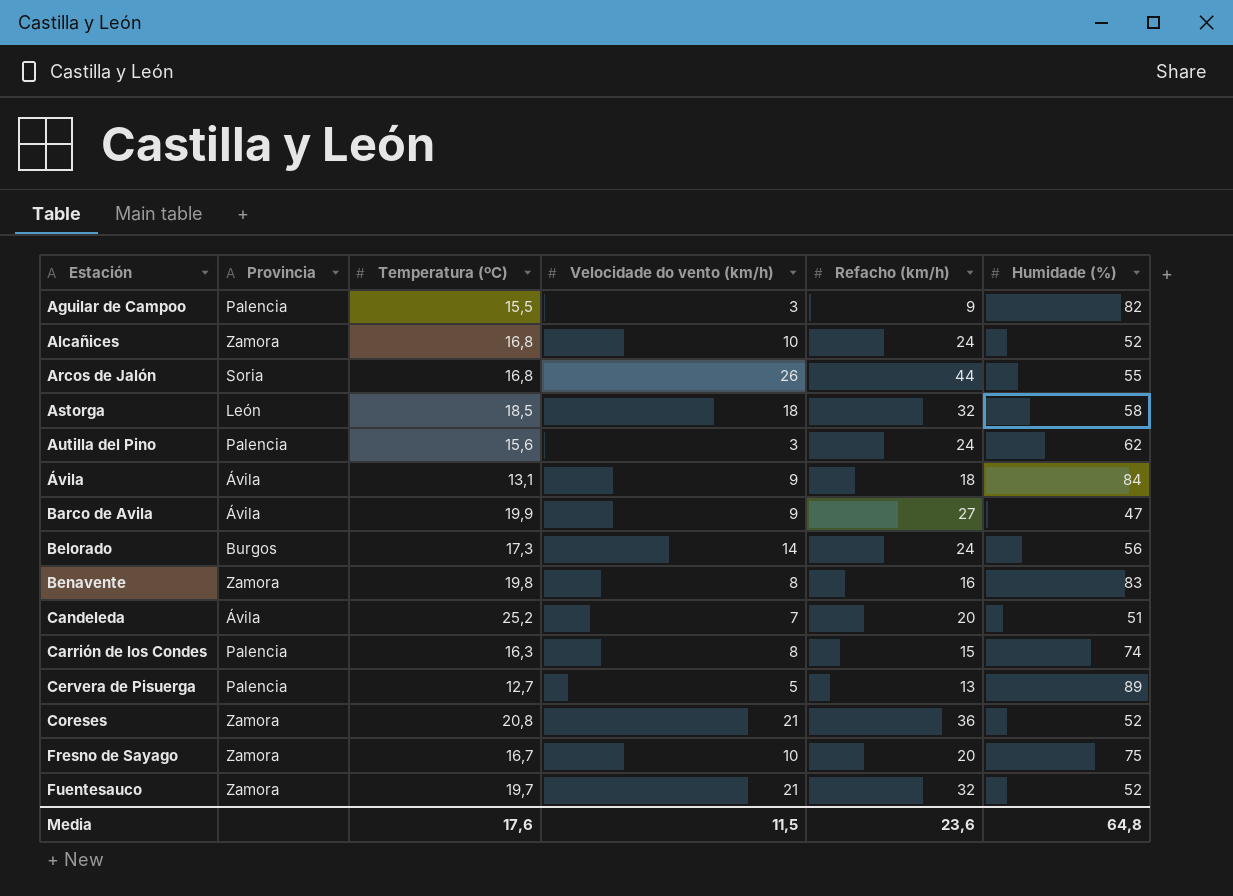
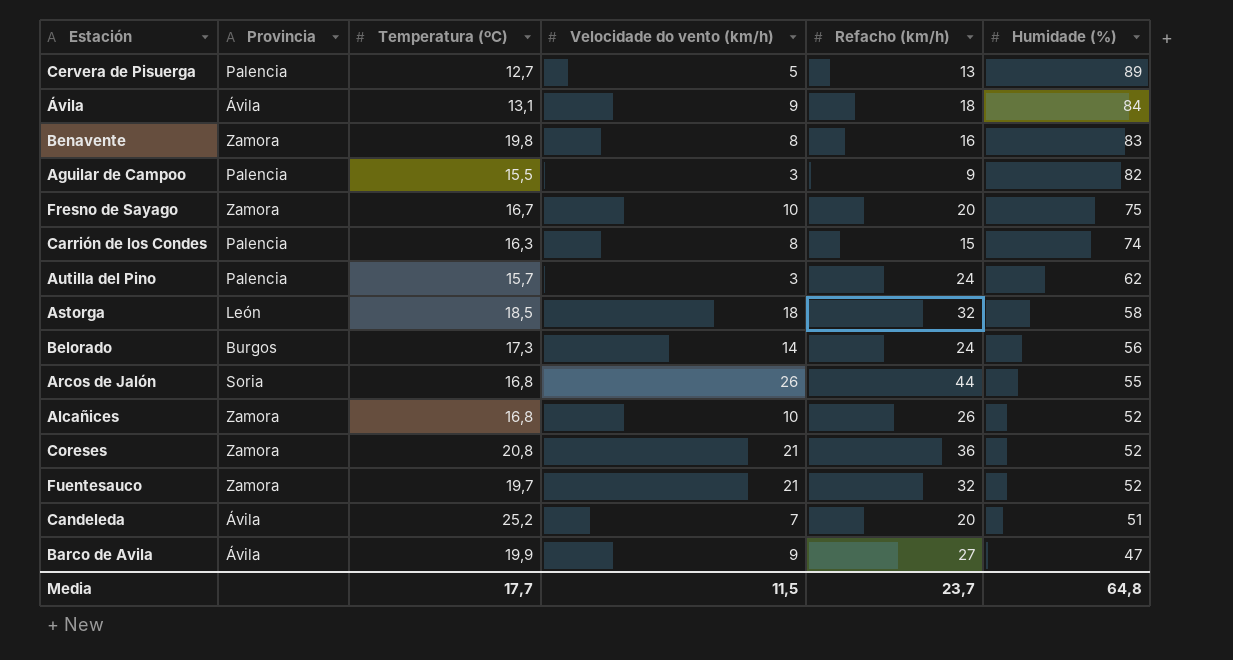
row order: Estación ascending -> Humidade (%) descending
Autilla del Pino | Temperatura (ºC): 15,6 -> 15,7
Alcañices | Refacho (km/h): 24 -> 26
Media | Temperatura (ºC): 17,6 -> 17,7
Media | Refacho (km/h): 23,6 -> 23,7

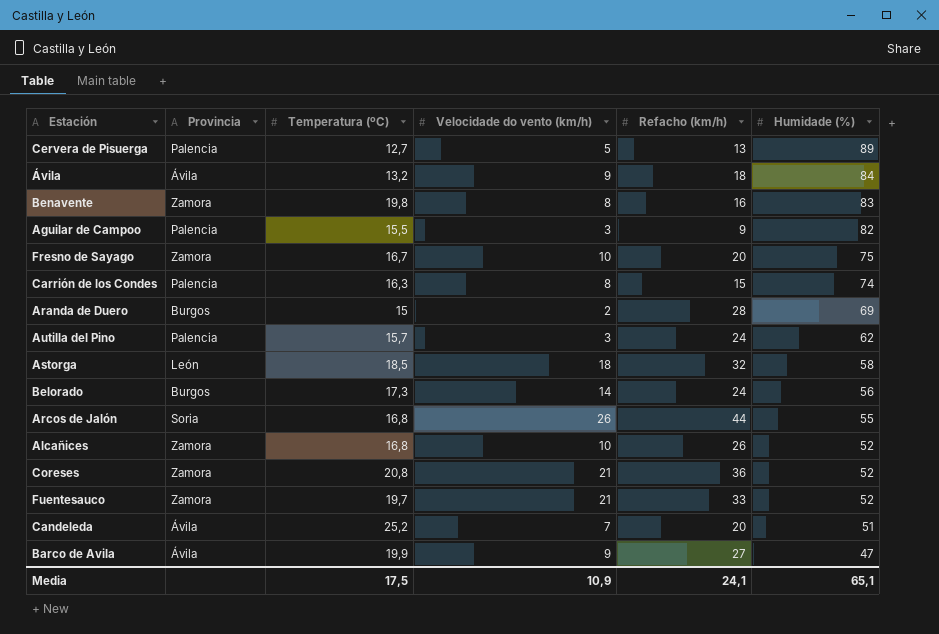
Ávila | Temperatura (ºC): 13,1 -> 13,2
row Aranda de Duero: none -> Burgos | 15 | 2 | 28 | 69
Fuentesauco | Refacho (km/h): 32 -> 33
Media | Temperatura (ºC): 17,7 -> 17,5
Media | Velocidade do vento (km/h): 11,5 -> 10,9
Media | Refacho (km/h): 23,7 -> 24,1
Media | Humidade (%): 64,8 -> 65,1

